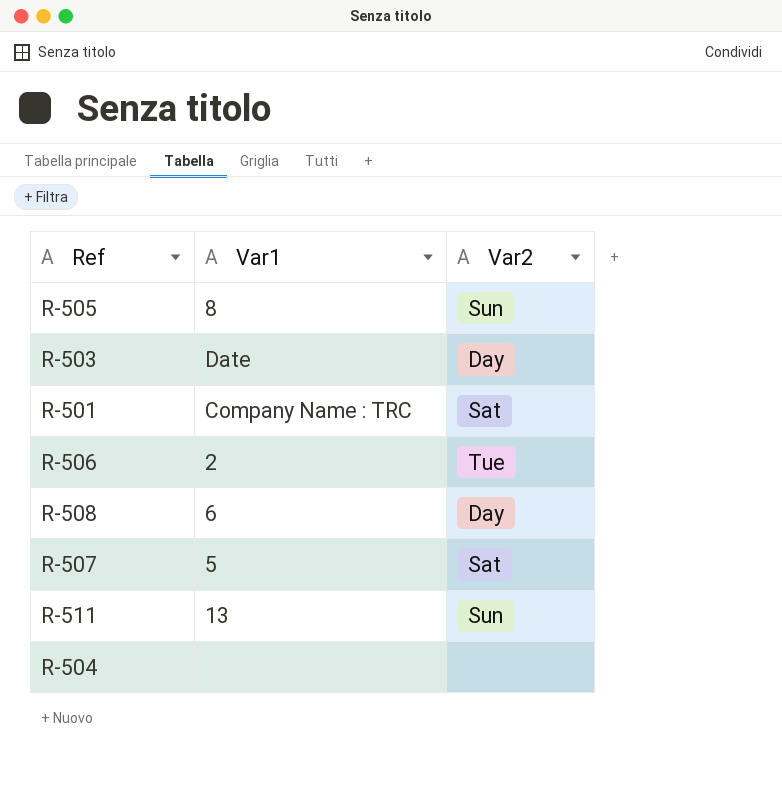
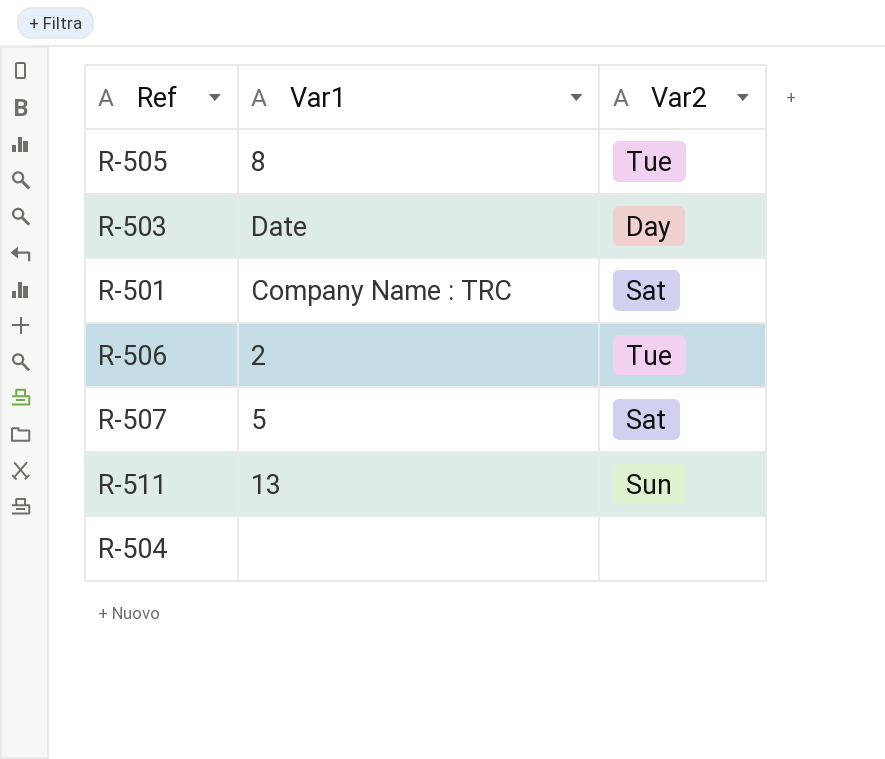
row R-508: 6 | Day -> none
R-505 | Var2: Sun -> Tue

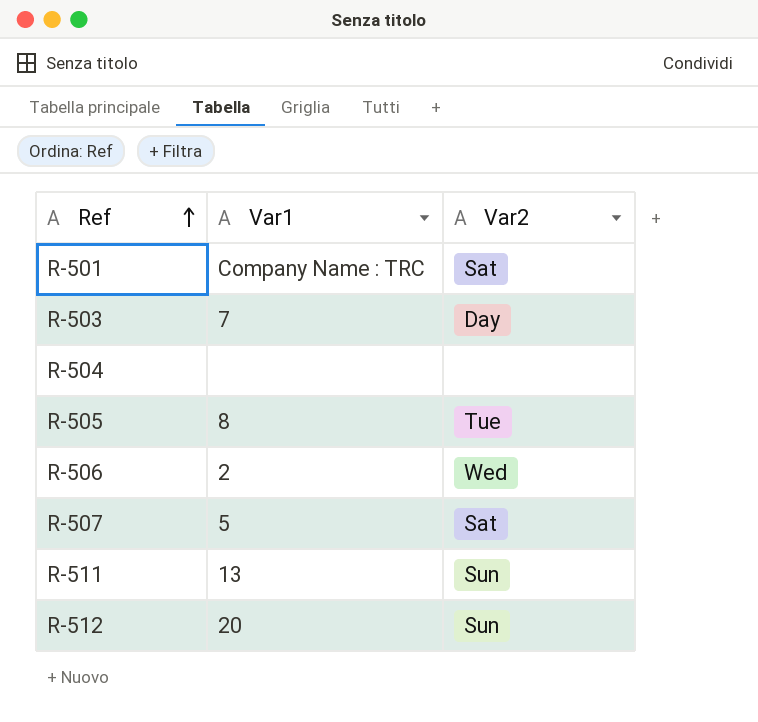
row order: none -> Ref ascending
R-503 | Var1: Date -> 7
R-506 | Var2: Tue -> Wed
row R-512: none -> 20 | Sun

